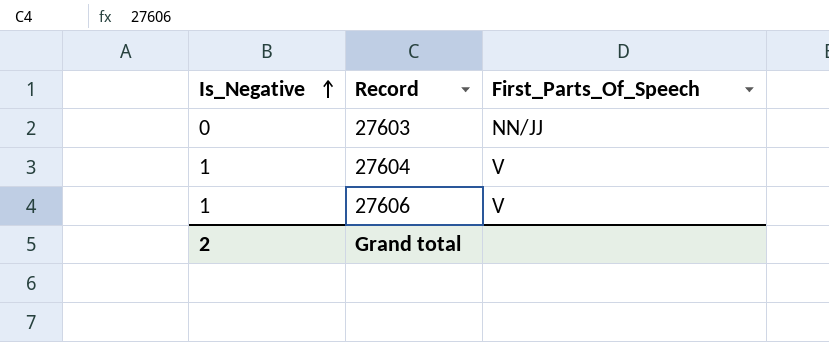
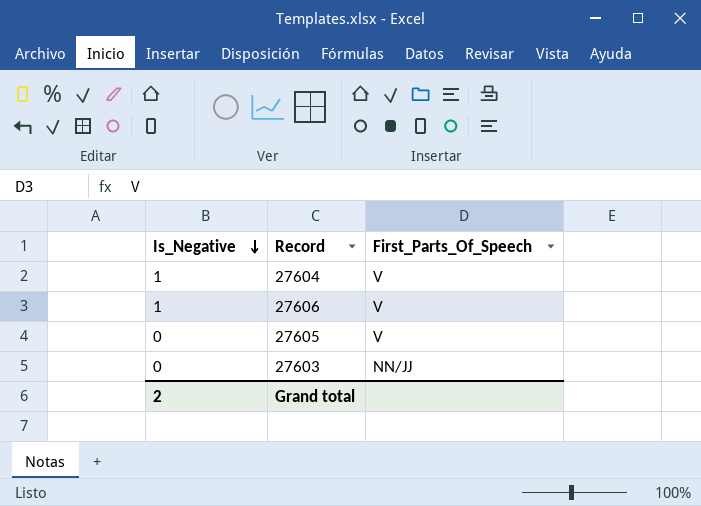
row order: Is_Negative ascending -> Is_Negative descending
row 27605: none -> 0 | V

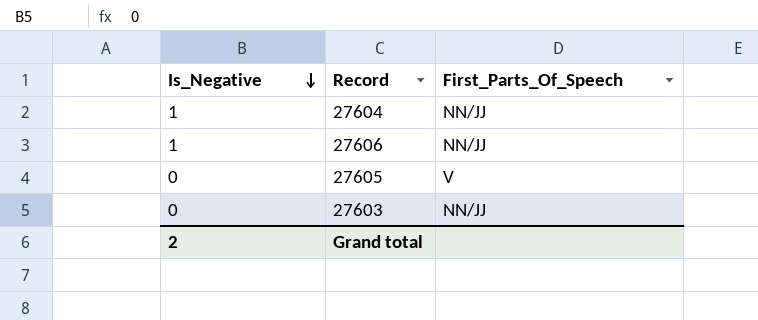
27604 | First_Parts_Of_Speech: V -> NN/JJ
27606 | First_Parts_Of_Speech: V -> NN/JJ

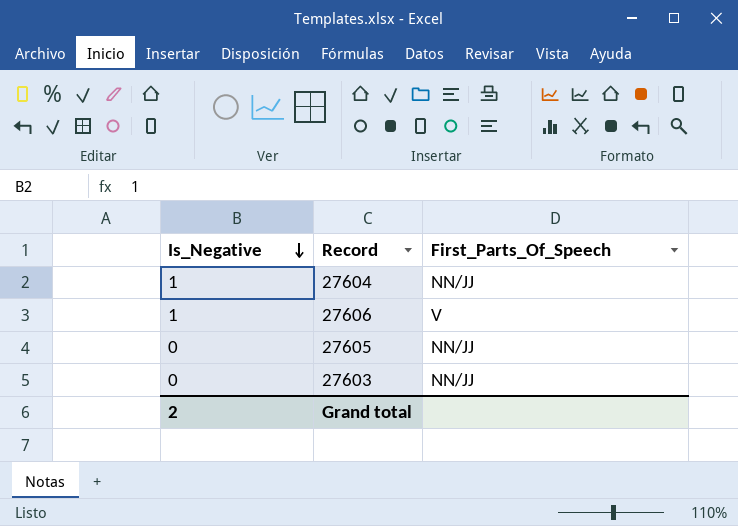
27606 | First_Parts_Of_Speech: NN/JJ -> V
27605 | First_Parts_Of_Speech: V -> NN/JJ

